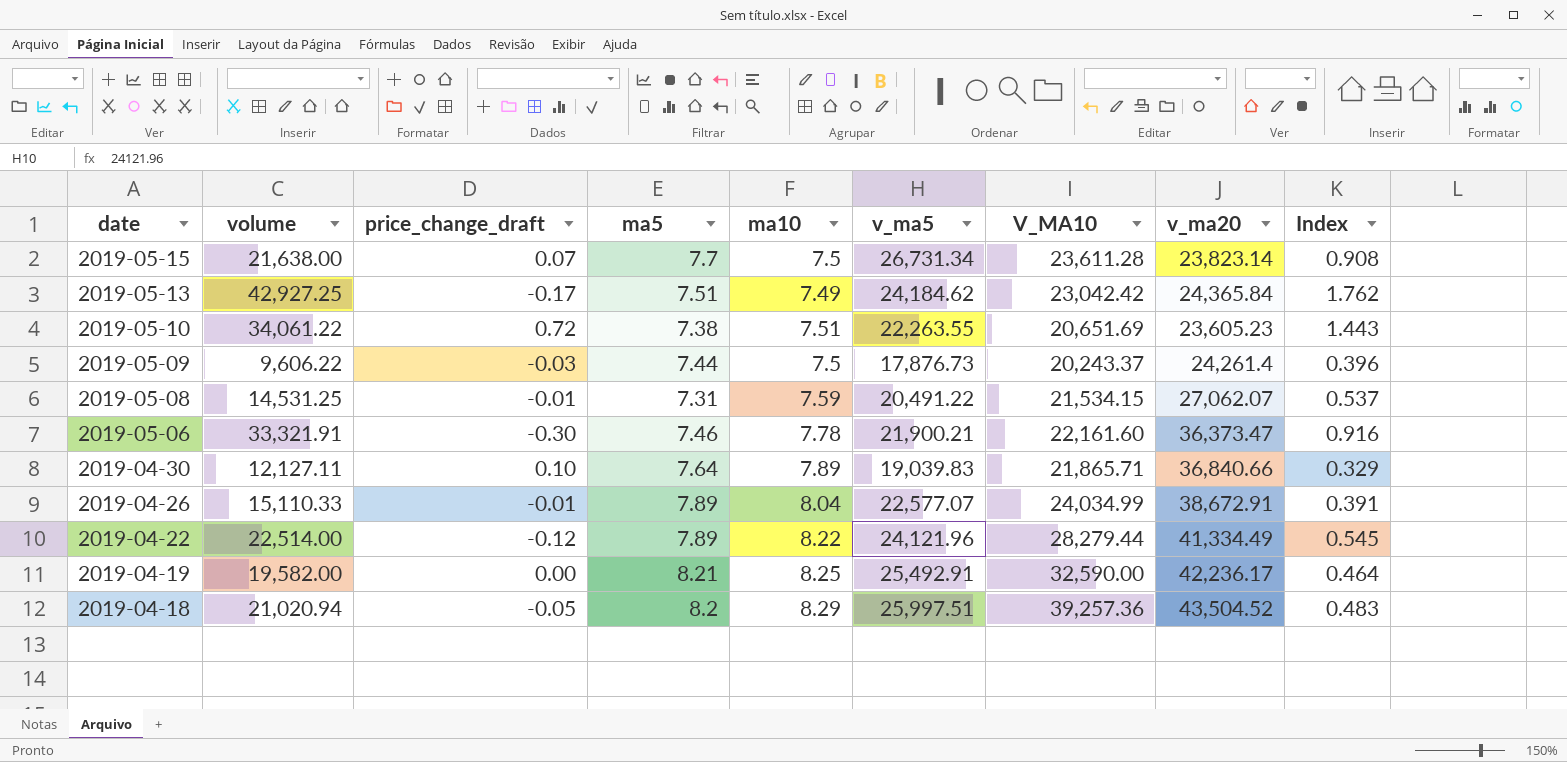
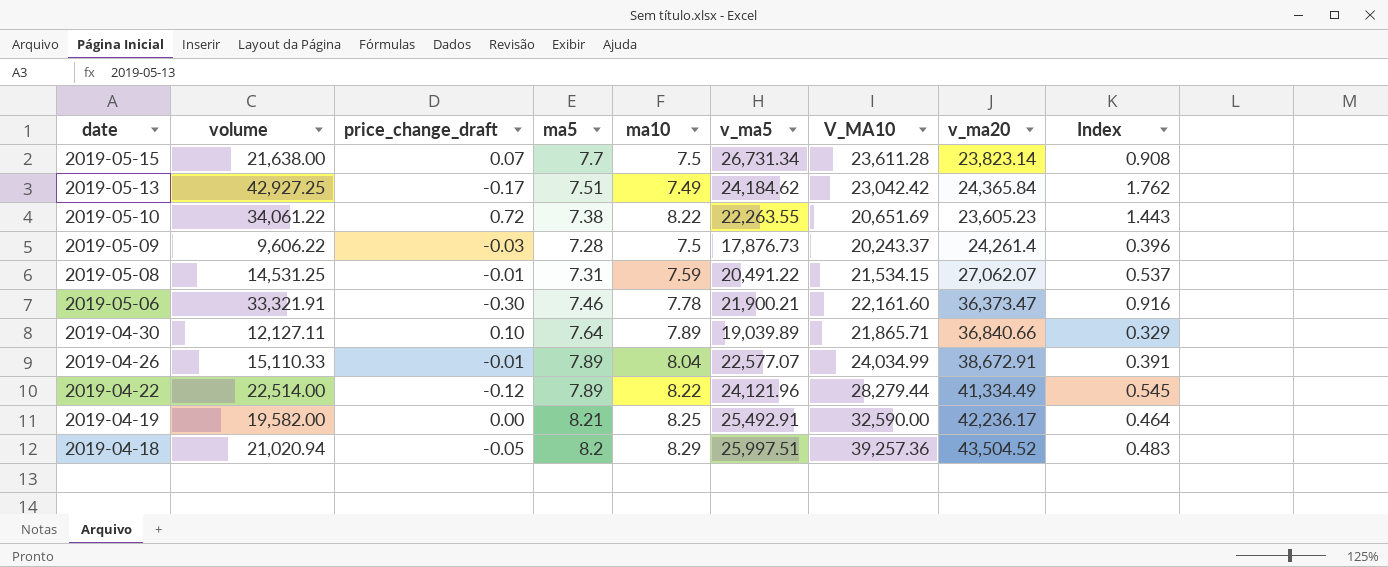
2019-05-10 | ma10: 7.51 -> 8.22
2019-05-09 | ma5: 7.44 -> 7.28
2019-04-30 | v_ma5: 19,039.83 -> 19,039.89

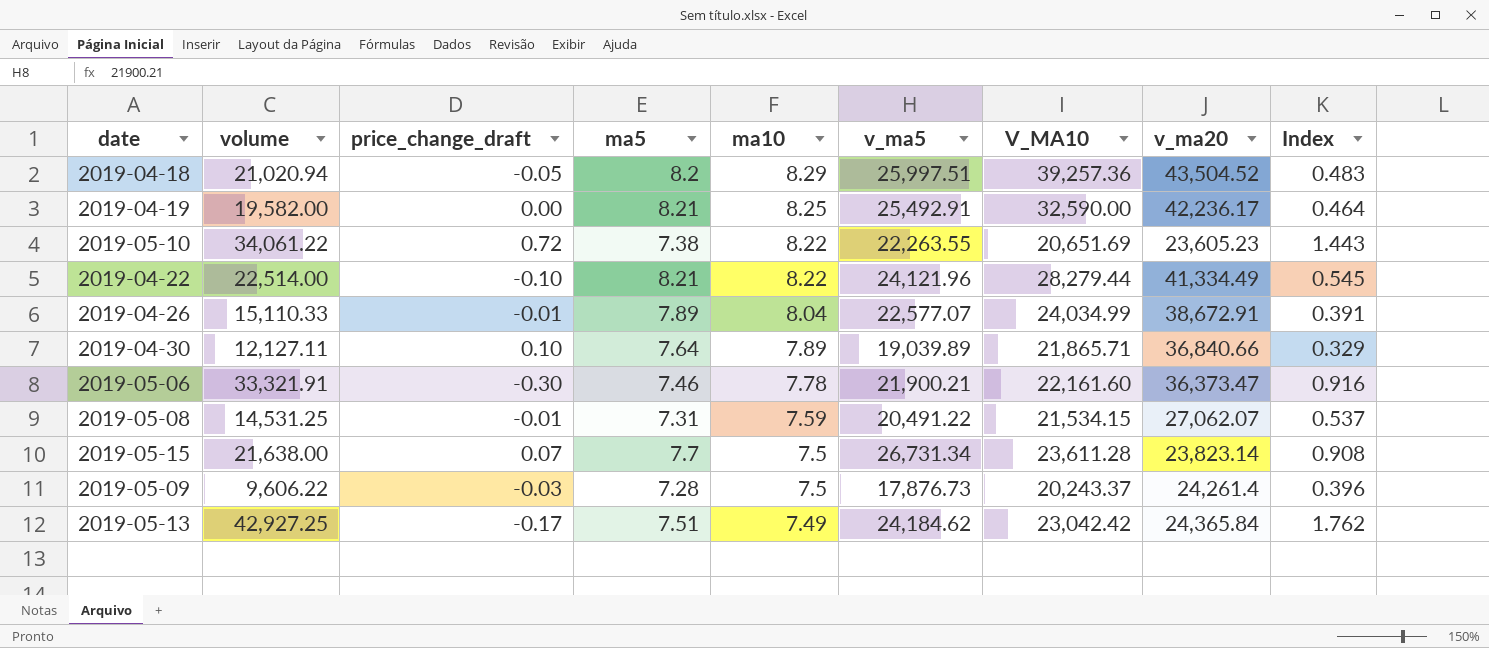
row order: date descending -> ma10 descending
2019-04-22 | price_change_draft: -0.12 -> -0.10
2019-04-22 | ma5: 7.89 -> 8.21

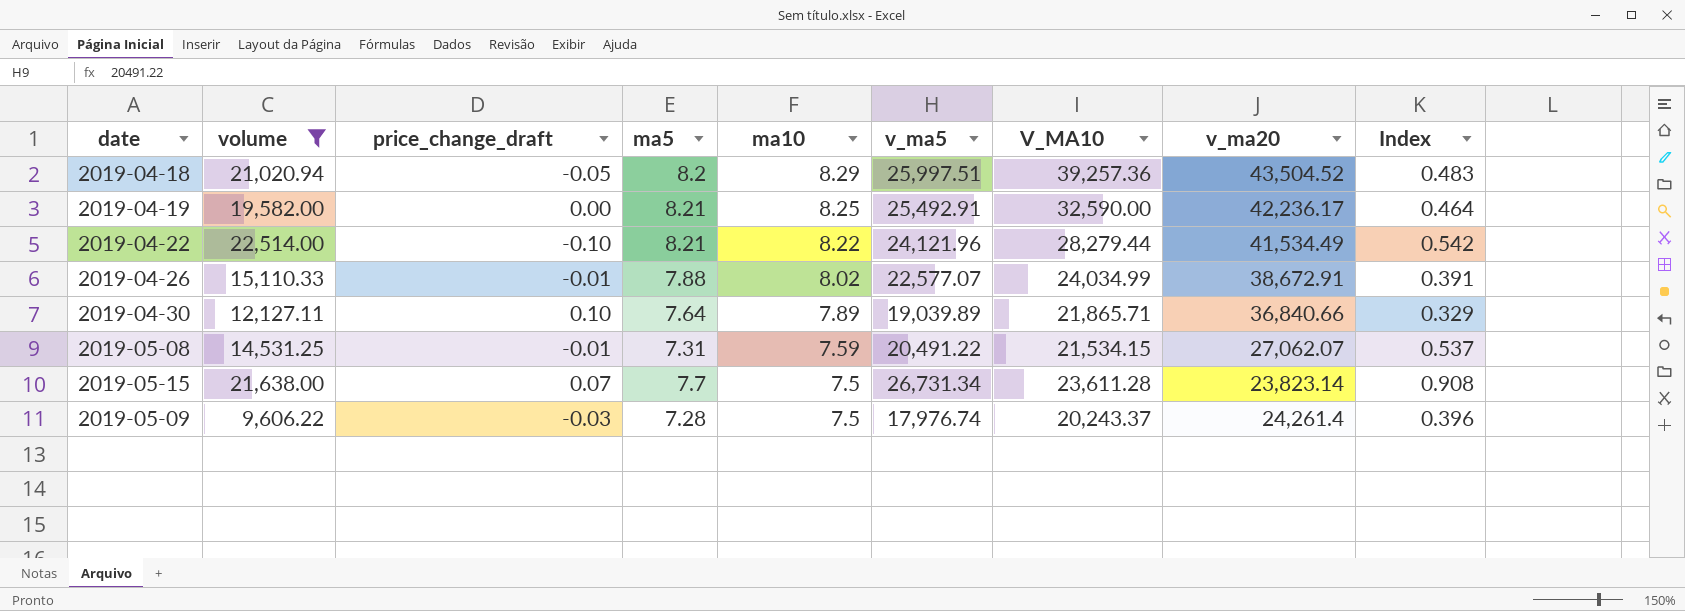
filter: none -> volume <= 22,514.00
2019-04-22 | v_ma20: 41,334.49 -> 41,534.49
2019-04-22 | Index: 0.545 -> 0.542
2019-04-26 | ma5: 7.89 -> 7.88
2019-04-26 | ma10: 8.04 -> 8.02
2019-05-09 | v_ma5: 17,876.73 -> 17,976.74

